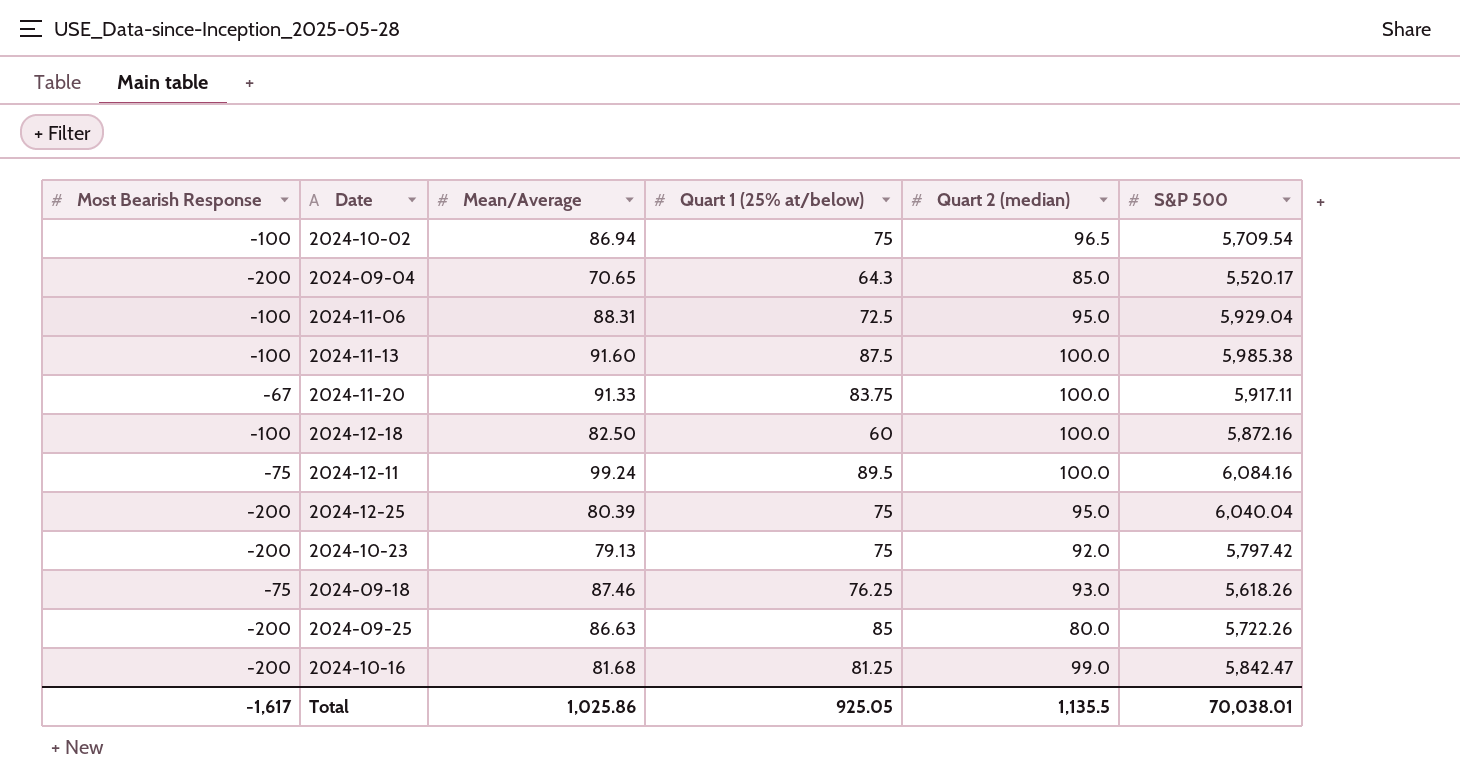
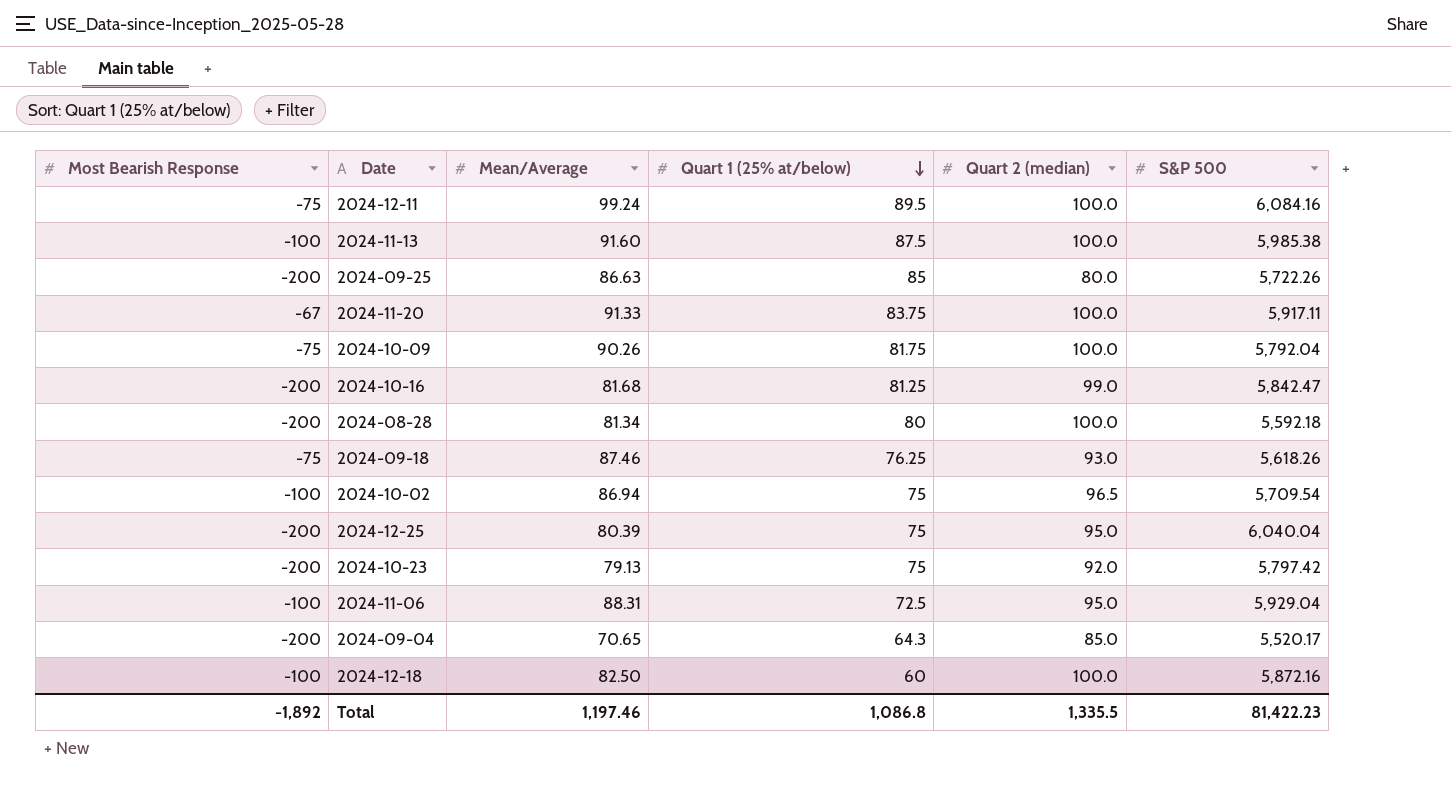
row order: none -> Quart 1 (25% at/below) descending
row 2024-10-09: none -> -75 | 90.26 | 81.75 | 100.0 | 5,792.04
row 2024-08-28: none -> -200 | 81.34 | 80 | 100.0 | 5,592.18
Total | Most Bearish Response: -1,617 -> -1,892
Total | Mean/Average: 1,025.86 -> 1,197.46
Total | Quart 1 (25% at/below): 925.05 -> 1,086.8
Total | Quart 2 (median): 1,135.5 -> 1,335.5
Total | S&P 500: 70,038.01 -> 81,422.23

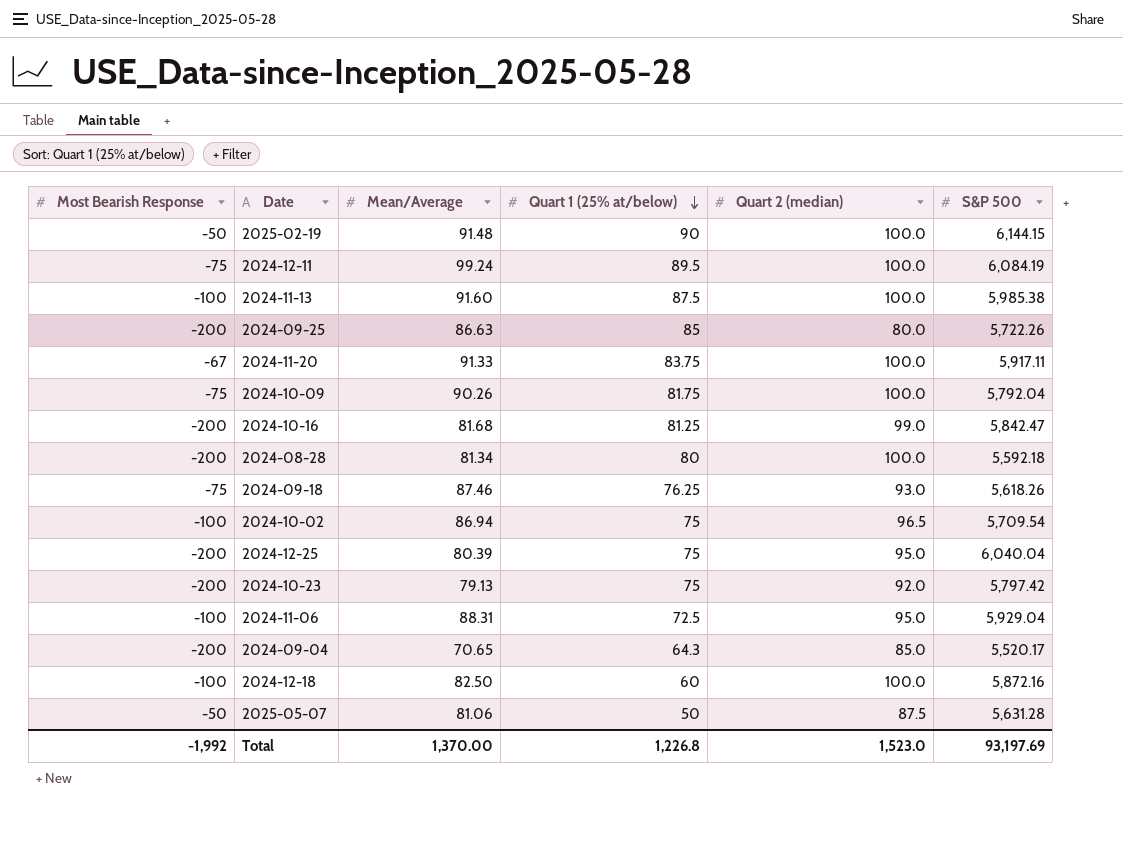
row 2025-02-19: none -> -50 | 91.48 | 90 | 100.0 | 6,144.15
2024-12-11 | S&P 500: 6,084.16 -> 6,084.19
row 2025-05-07: none -> -50 | 81.06 | 50 | 87.5 | 5,631.28
Total | Most Bearish Response: -1,892 -> -1,992
Total | Mean/Average: 1,197.46 -> 1,370.00
Total | Quart 1 (25% at/below): 1,086.8 -> 1,226.8
Total | Quart 2 (median): 1,335.5 -> 1,523.0
Total | S&P 500: 81,422.23 -> 93,197.69

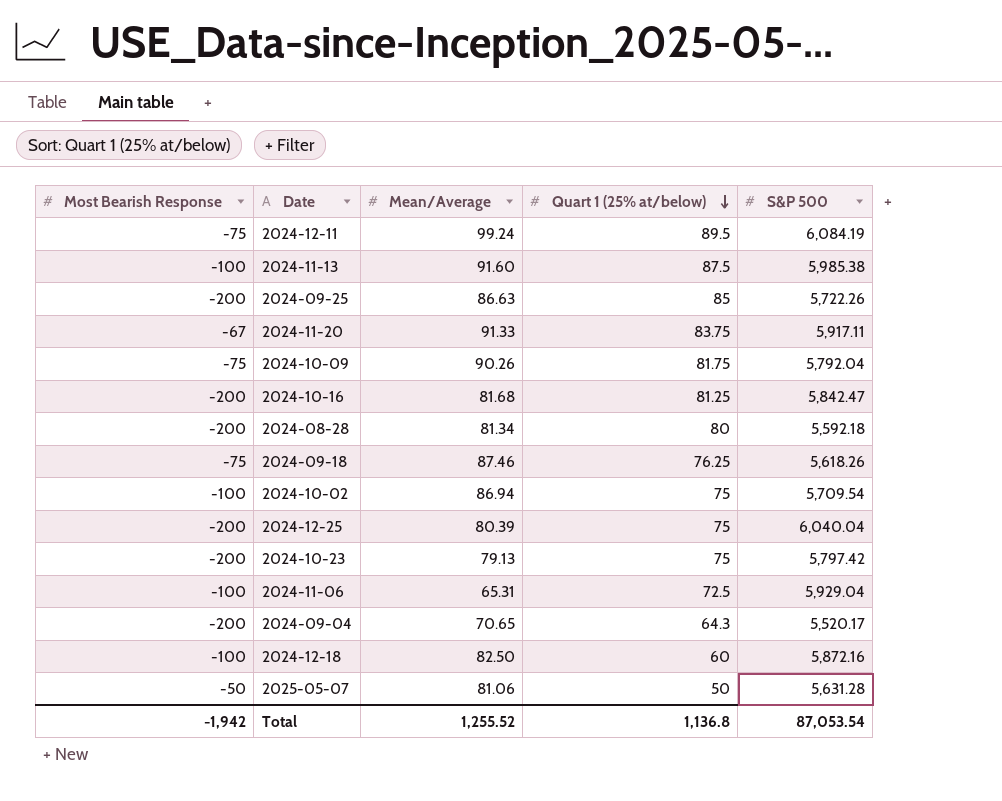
column Quart 2 (median) | position: 5 -> none
row 2025-02-19: -50 | 91.48 | 90 | 100.0 | 6,144.15 -> none
2024-11-06 | Mean/Average: 88.31 -> 65.31
Total | Most Bearish Response: -1,992 -> -1,942
Total | Mean/Average: 1,370.00 -> 1,255.52
Total | Quart 1 (25% at/below): 1,226.8 -> 1,136.8
Total | S&P 500: 93,197.69 -> 87,053.54

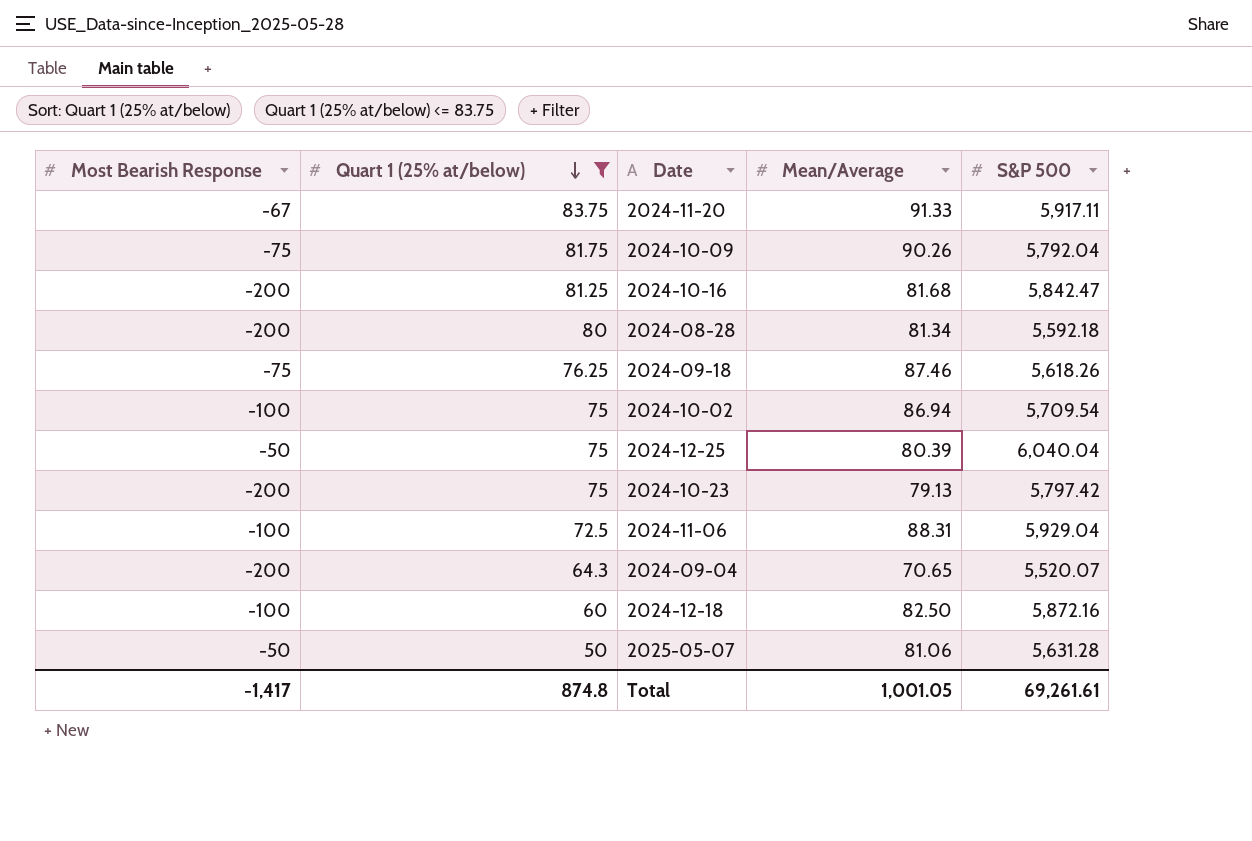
filter: none -> Quart 1 (25% at/below) <= 83.75
column Quart 1 (25% at/below) | position: 4 -> 2
2024-12-25 | Most Bearish Response: -200 -> -50
2024-11-06 | Mean/Average: 65.31 -> 88.31
2024-09-04 | S&P 500: 5,520.17 -> 5,520.07
Total | Most Bearish Response: -1,942 -> -1,417
Total | Quart 1 (25% at/below): 1,136.8 -> 874.8
Total | Mean/Average: 1,255.52 -> 1,001.05
Total | S&P 500: 87,053.54 -> 69,261.61

